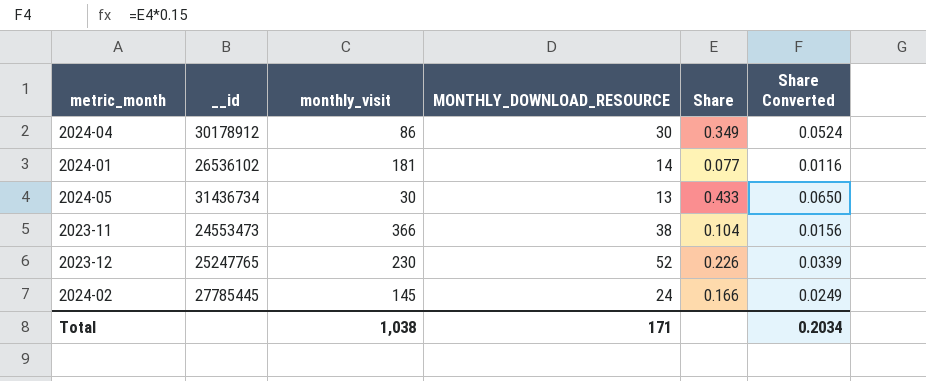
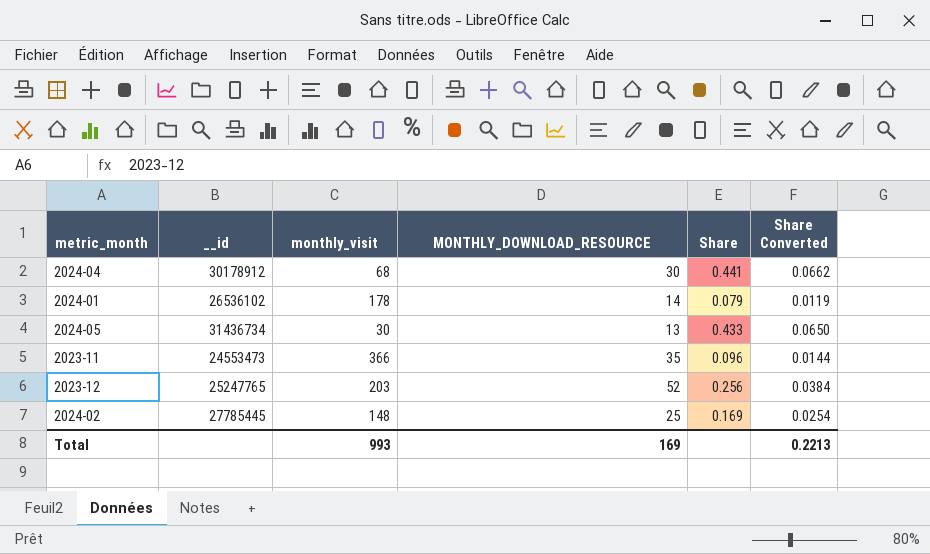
2024-04 | monthly_visit: 86 -> 68
2024-04 | Share: 0.349 -> 0.441
2024-04 | Share Converted: 0.0524 -> 0.0662
2024-01 | monthly_visit: 181 -> 178
2024-01 | Share: 0.077 -> 0.079
2024-01 | Share Converted: 0.0116 -> 0.0119
2023-11 | MONTHLY_DOWNLOAD_RESOURCE: 38 -> 35
2023-11 | Share: 0.104 -> 0.096
2023-11 | Share Converted: 0.0156 -> 0.0144
2023-12 | monthly_visit: 230 -> 203
2023-12 | Share: 0.226 -> 0.256
2023-12 | Share Converted: 0.0339 -> 0.0384
2024-02 | monthly_visit: 145 -> 148
2024-02 | MONTHLY_DOWNLOAD_RESOURCE: 24 -> 25
2024-02 | Share: 0.166 -> 0.169
2024-02 | Share Converted: 0.0249 -> 0.0254
Total | monthly_visit: 1,038 -> 993
Total | MONTHLY_DOWNLOAD_RESOURCE: 171 -> 169
Total | Share Converted: 0.2034 -> 0.2213

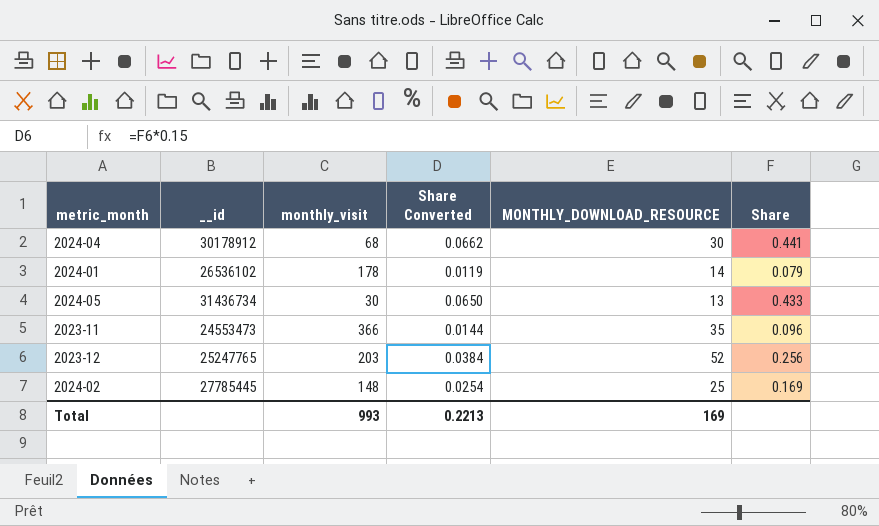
column Share Converted | position: 6 -> 4

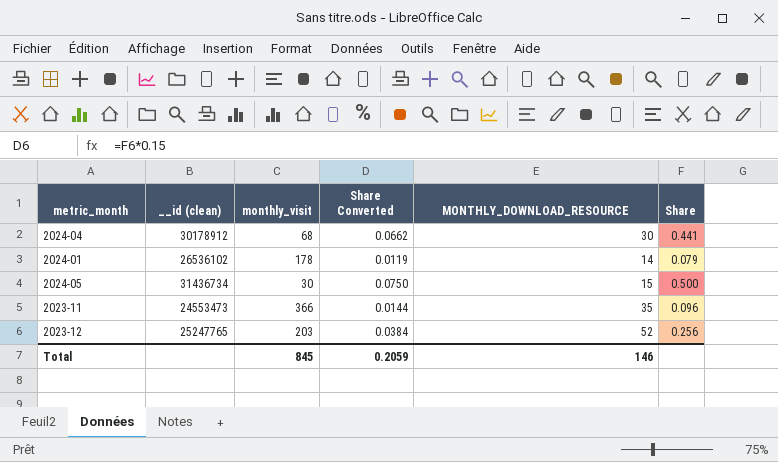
column name: __id -> __id (clean)
row 2024-02: 27785445 | 148 | 0.0254 | 25 | 0.169 -> none
2024-05 | Share Converted: 0.0650 -> 0.0750
2024-05 | MONTHLY_DOWNLOAD_RESOURCE: 13 -> 15
2024-05 | Share: 0.433 -> 0.500
Total | monthly_visit: 993 -> 845
Total | Share Converted: 0.2213 -> 0.2059
Total | MONTHLY_DOWNLOAD_RESOURCE: 169 -> 146

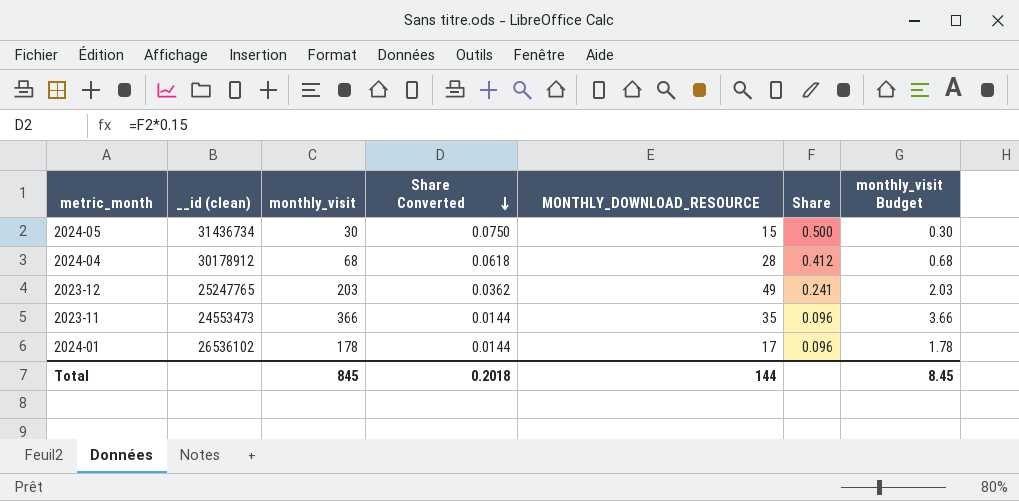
row order: none -> Share Converted descending
column monthly_visit Budget | formula: none -> [monthly_visit] * 0.01
2024-04 | Share Converted: 0.0662 -> 0.0618
2024-04 | MONTHLY_DOWNLOAD_RESOURCE: 30 -> 28
2024-04 | Share: 0.441 -> 0.412
2023-12 | Share Converted: 0.0384 -> 0.0362
2023-12 | MONTHLY_DOWNLOAD_RESOURCE: 52 -> 49
2023-12 | Share: 0.256 -> 0.241
2024-01 | Share Converted: 0.0119 -> 0.0144
2024-01 | MONTHLY_DOWNLOAD_RESOURCE: 14 -> 17
2024-01 | Share: 0.079 -> 0.096
Total | Share Converted: 0.2059 -> 0.2018
Total | MONTHLY_DOWNLOAD_RESOURCE: 146 -> 144

